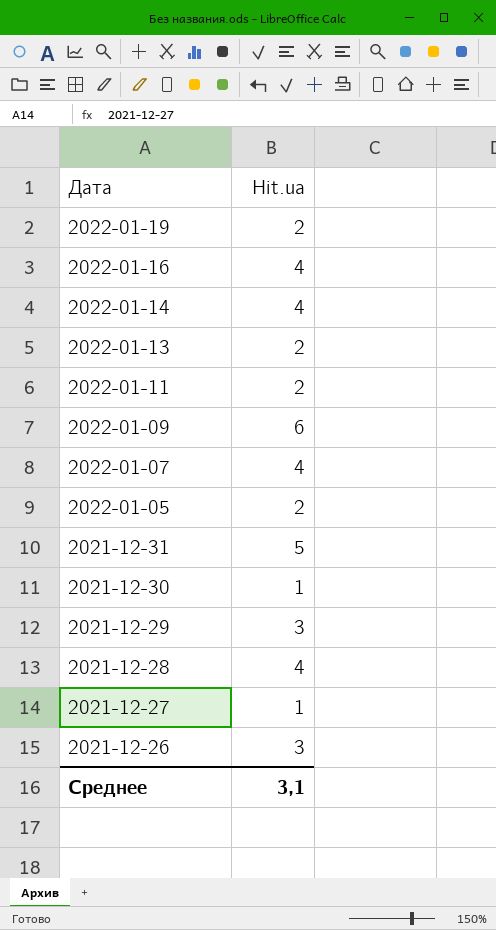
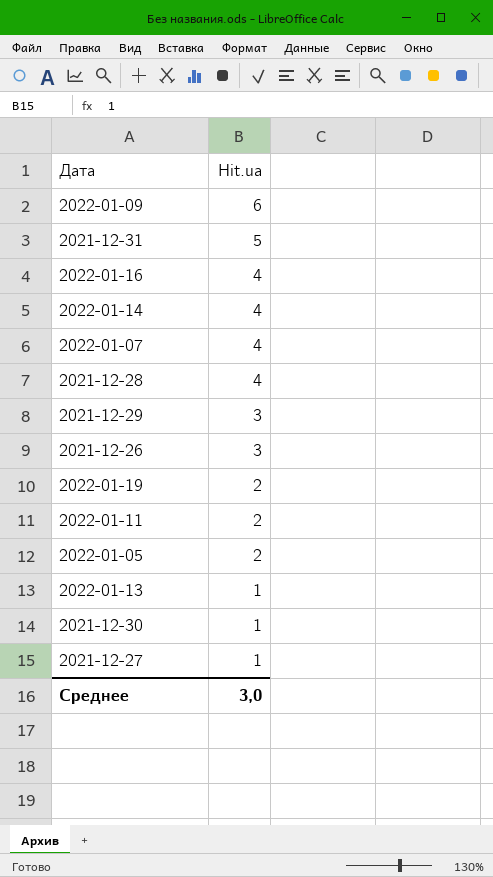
row order: Дата descending -> Hit.ua descending
2022-01-13 | Hit.ua: 2 -> 1
Среднее | Hit.ua: 3,1 -> 3,0

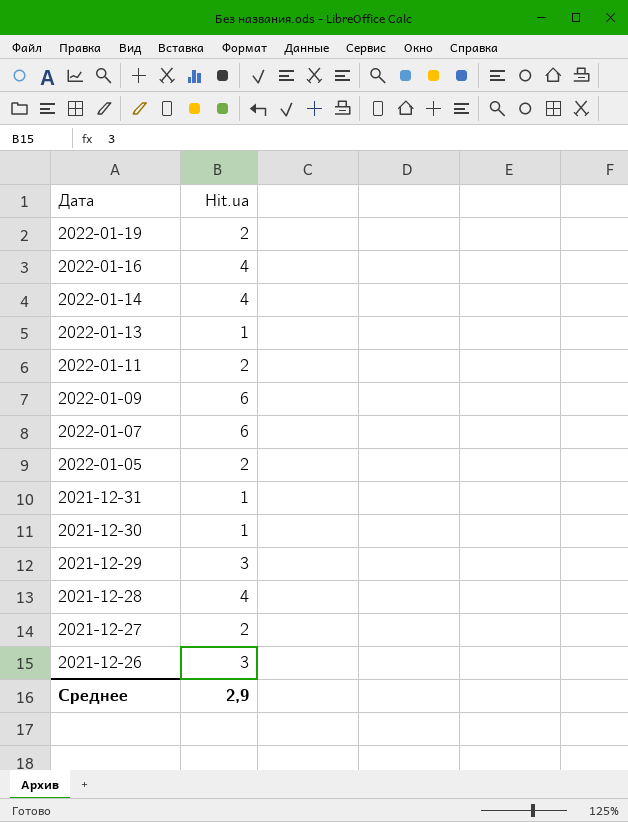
row order: Hit.ua descending -> Дата descending
2022-01-07 | Hit.ua: 4 -> 6
2021-12-31 | Hit.ua: 5 -> 1
2021-12-27 | Hit.ua: 1 -> 2
Среднее | Hit.ua: 3,0 -> 2,9

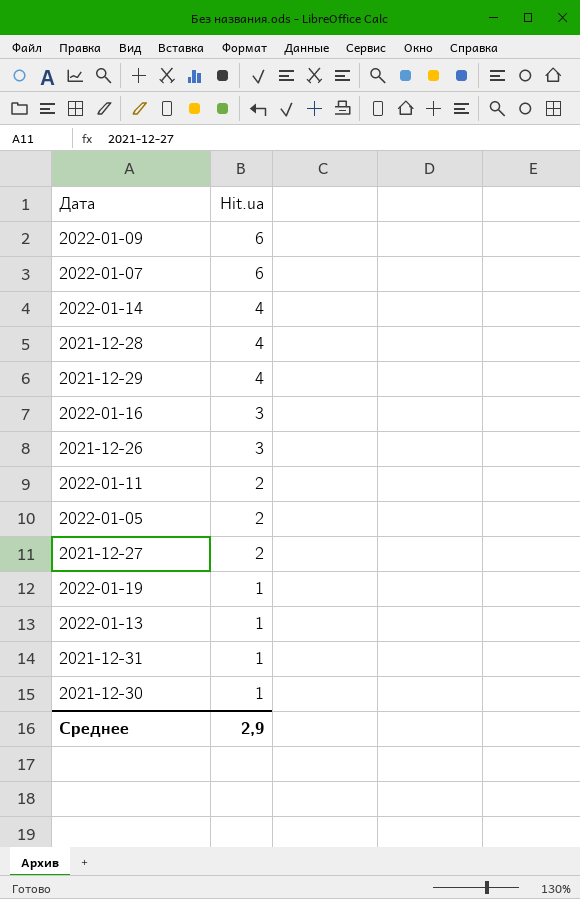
row order: Дата descending -> Hit.ua descending
2021-12-29 | Hit.ua: 3 -> 4
2022-01-16 | Hit.ua: 4 -> 3
2022-01-19 | Hit.ua: 2 -> 1

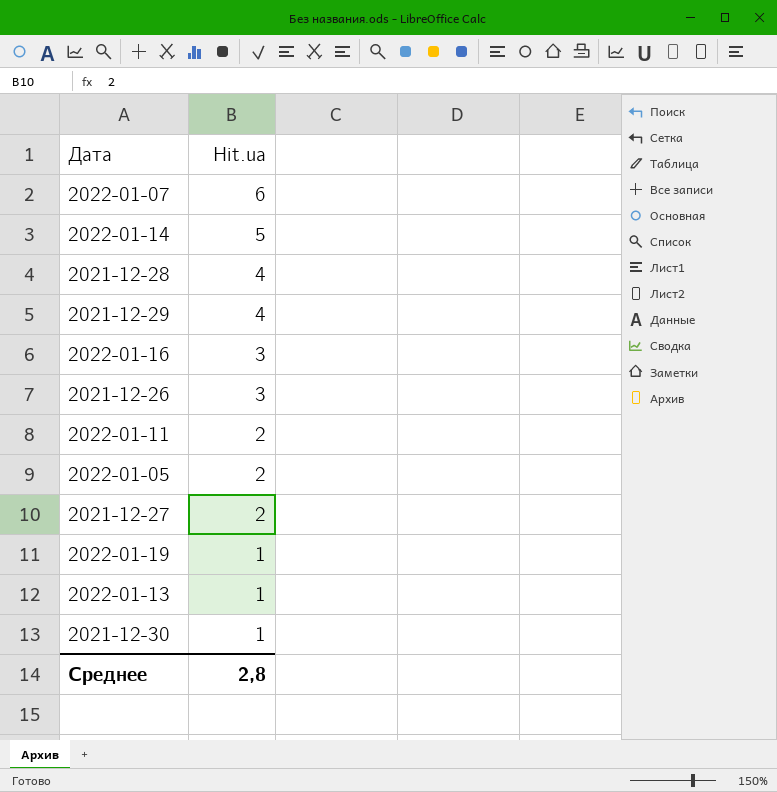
row 2022-01-09: 6 -> none
row 2021-12-31: 1 -> none
2022-01-14 | Hit.ua: 4 -> 5
Среднее | Hit.ua: 2,9 -> 2,8

